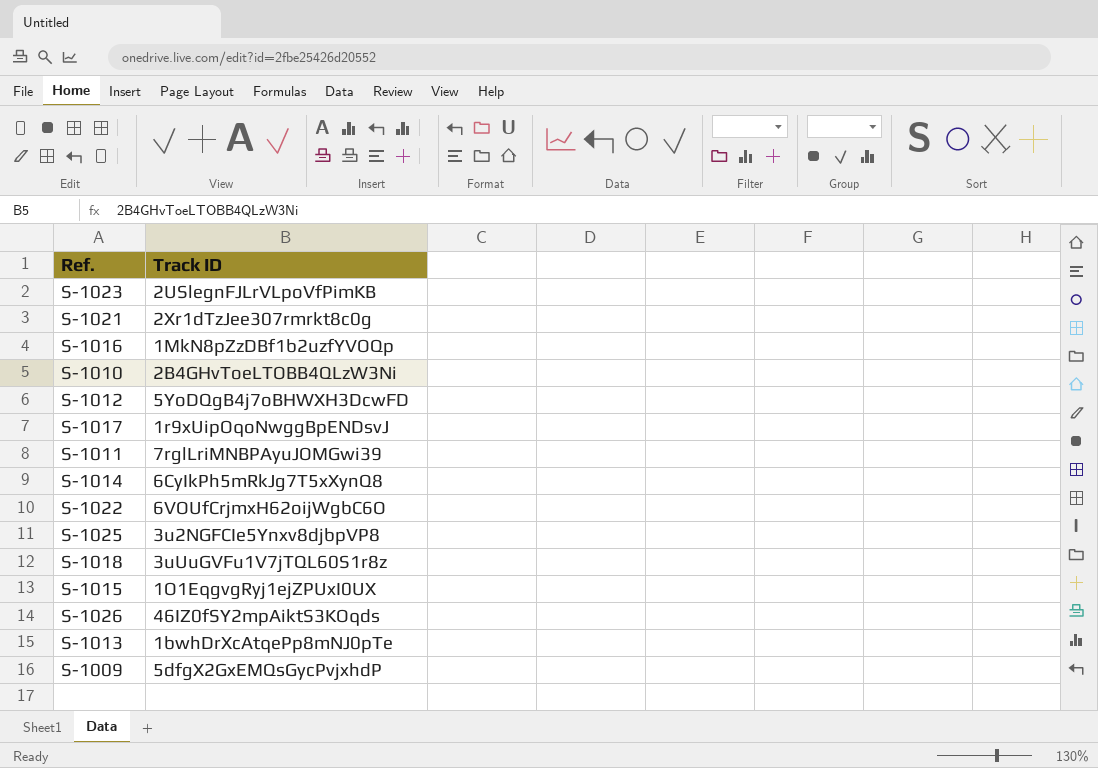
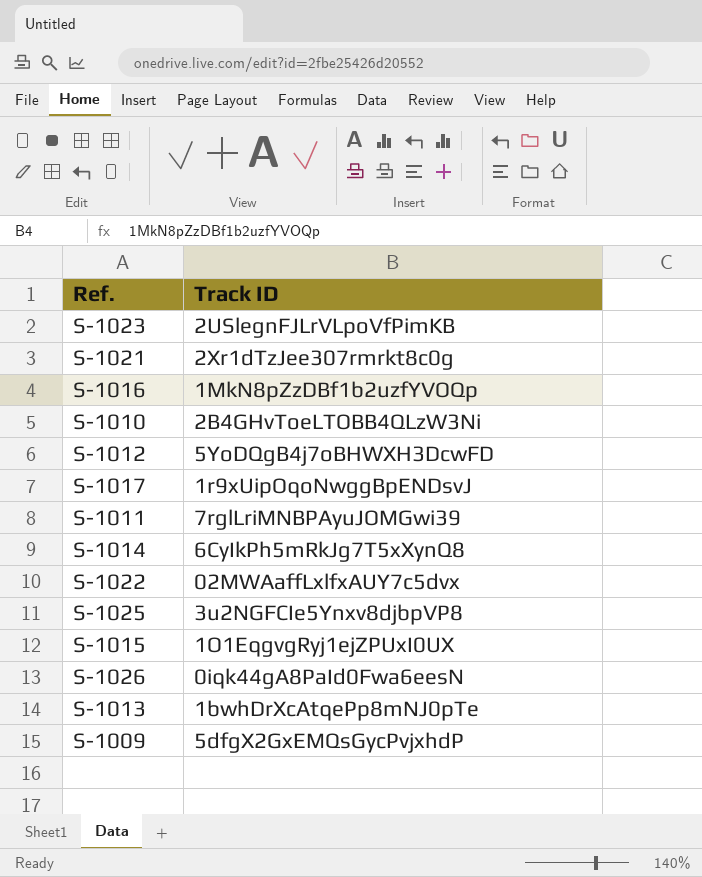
row S-1018: 3uUuGVFu1V7jTQL60S1r8z -> none
S-1022 | Track ID: 6VOUfCrjmxH62oijWgbC6O -> 02MWAaffLxlfxAUY7c5dvx
S-1026 | Track ID: 46IZ0fSY2mpAiktS3KOqds -> 0iqk44gA8PaId0Fwa6eesN

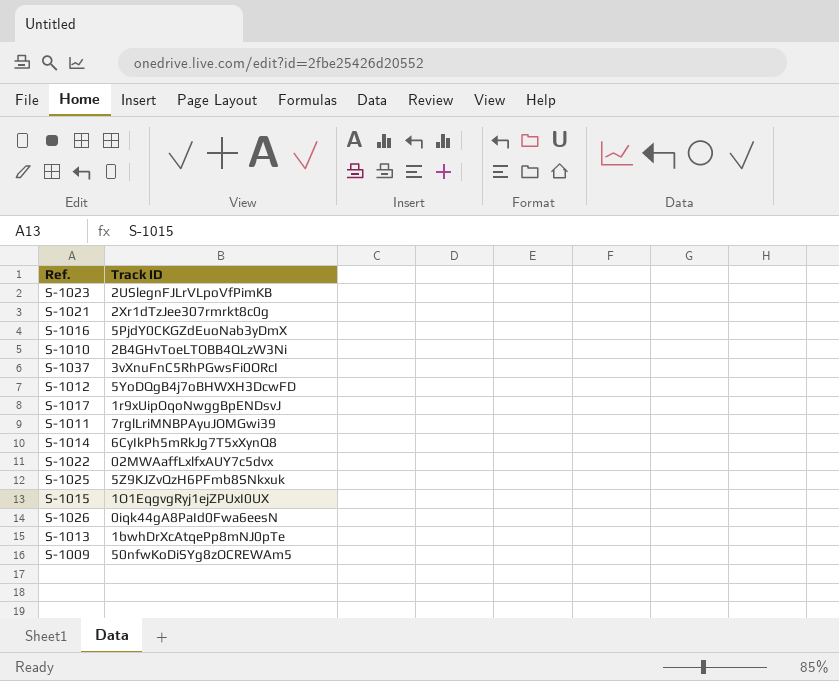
S-1016 | Track ID: 1MkN8pZzDBf1b2uzfYVOQp -> 5PjdY0CKGZdEuoNab3yDmX
row S-1037: none -> 3vXnuFnC5RhPGwsFi0ORcI
S-1025 | Track ID: 3u2NGFCIe5Ynxv8djbpVP8 -> 5Z9KJZvQzH6PFmb8SNkxuk
S-1009 | Track ID: 5dfgX2GxEMQsGycPvjxhdP -> 50nfwKoDiSYg8zOCREWAm5

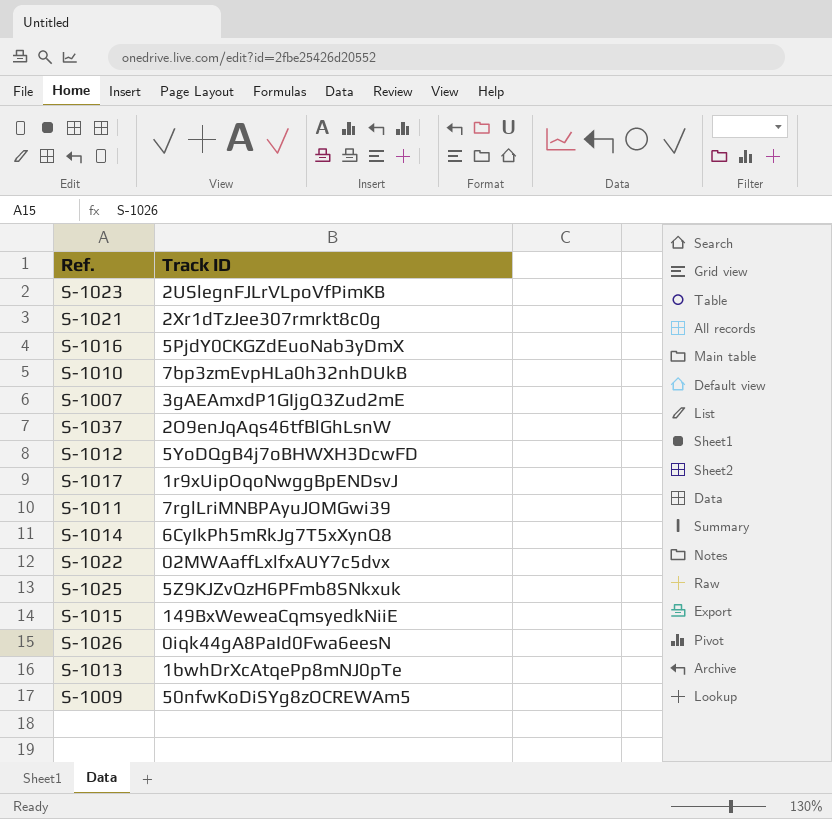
S-1010 | Track ID: 2B4GHvToeLTOBB4QLzW3Ni -> 7bp3zmEvpHLa0h32nhDUkB
row S-1007: none -> 3gAEAmxdP1GIjgQ3Zud2mE
S-1037 | Track ID: 3vXnuFnC5RhPGwsFi0ORcI -> 2O9enJqAqs46tfBlGhLsnW
S-1015 | Track ID: 1O1EqgvgRyj1ejZPUxI0UX -> 149BxWeweaCqmsyedkNiiE

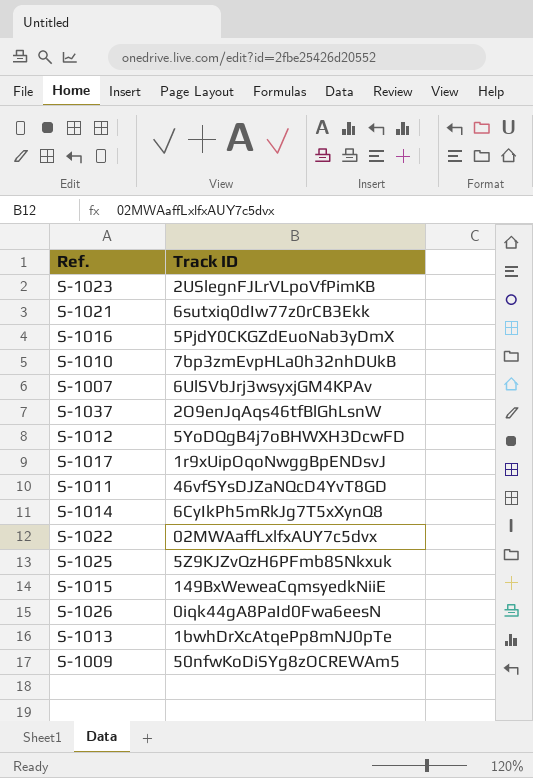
S-1021 | Track ID: 2Xr1dTzJee307rmrkt8c0g -> 6sutxiq0dIw77z0rCB3Ekk
S-1007 | Track ID: 3gAEAmxdP1GIjgQ3Zud2mE -> 6UlSVbJrj3wsyxjGM4KPAv
S-1011 | Track ID: 7rglLriMNBPAyuJOMGwi39 -> 46vfSYsDJZaNQcD4YvT8GD

